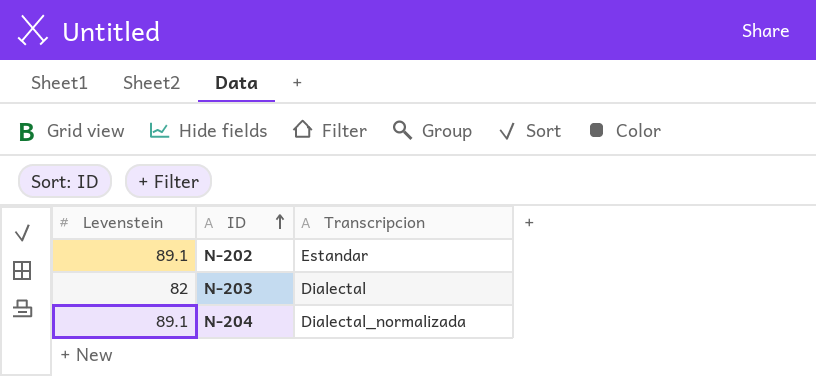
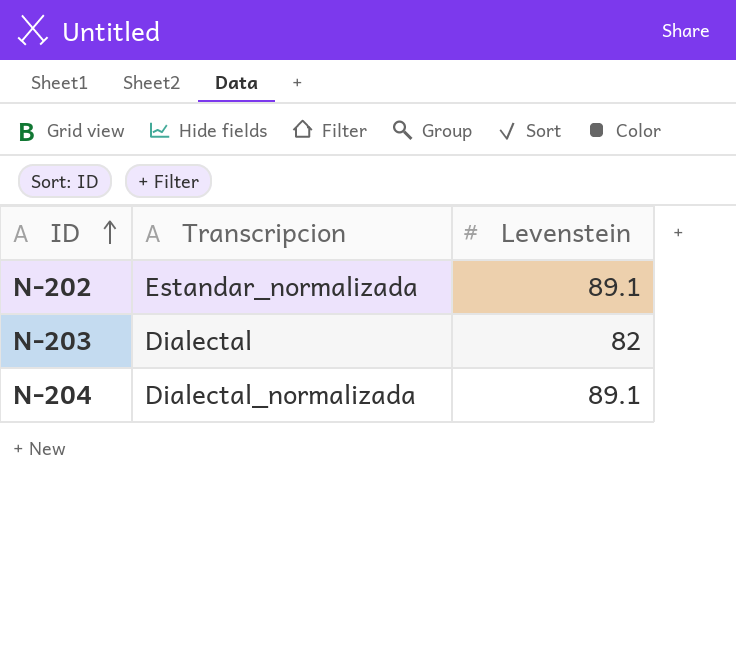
column Levenstein | position: 1 -> 3
N-202 | Transcripcion: Estandar -> Estandar_normalizada

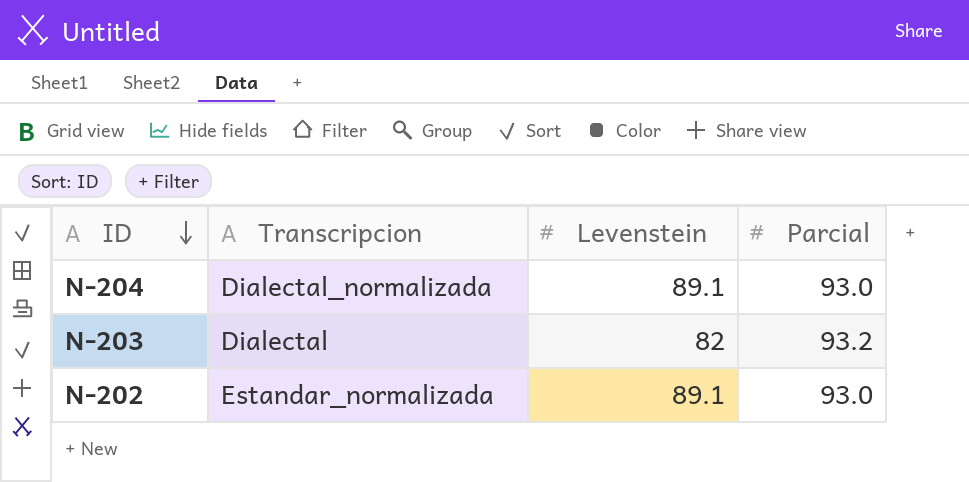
row order: ID ascending -> ID descending
column Parcial | position: none -> 4

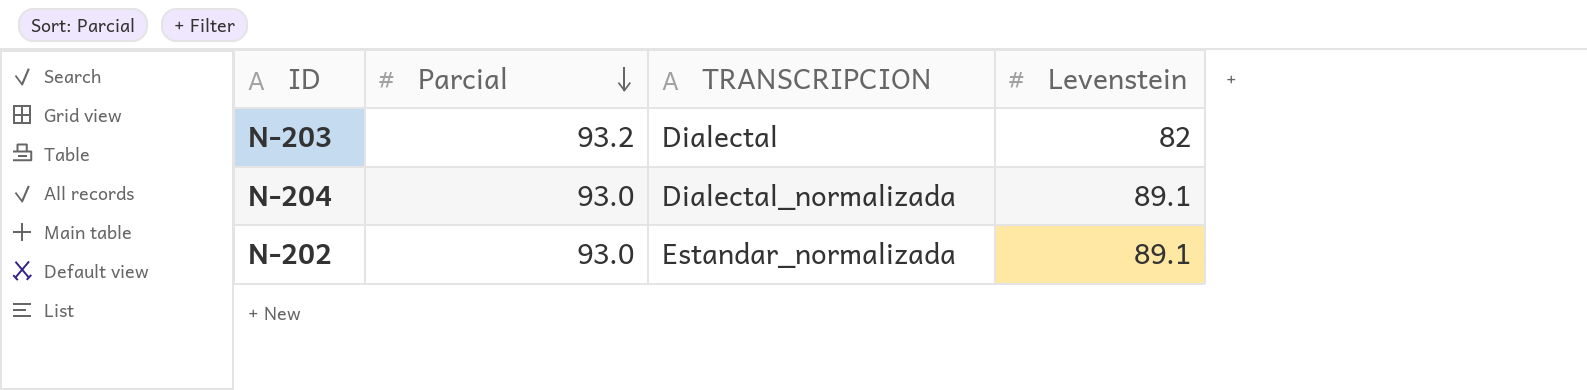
row order: ID descending -> Parcial descending
column Parcial | position: 4 -> 2
column name: Transcripcion -> TRANSCRIPCION

